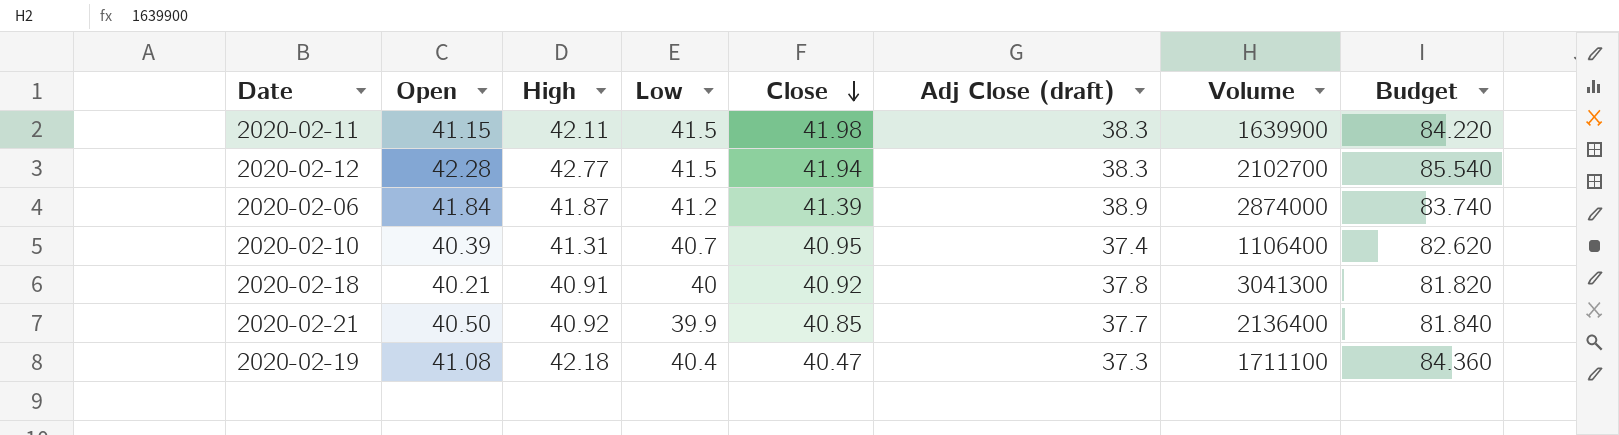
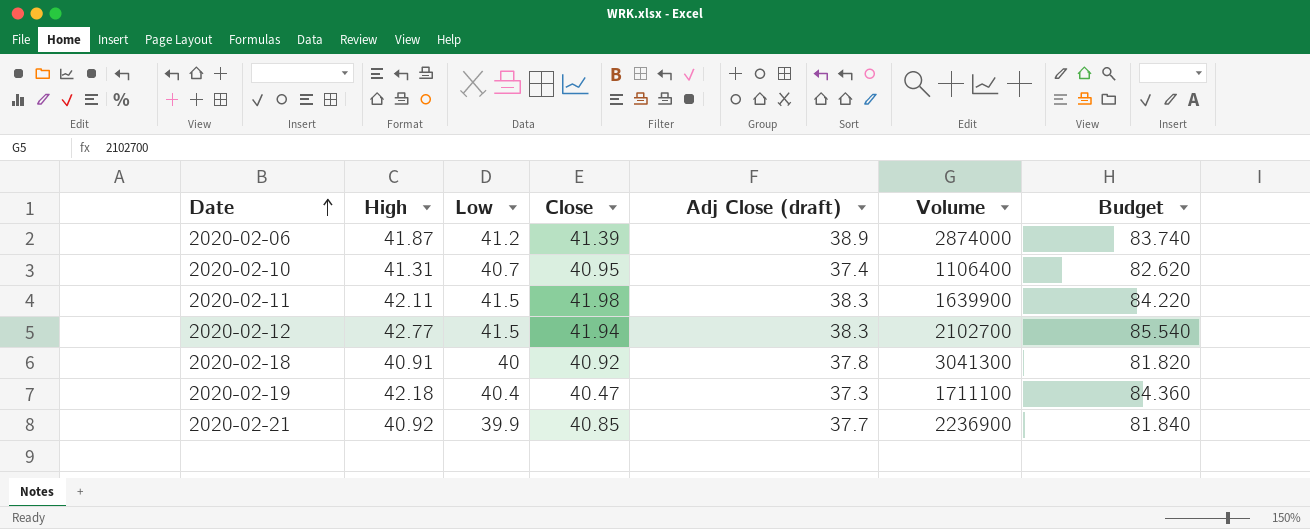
row order: Close descending -> Date ascending
column Open | position: 2 -> none
2020-02-21 | Volume: 2136400 -> 2236900

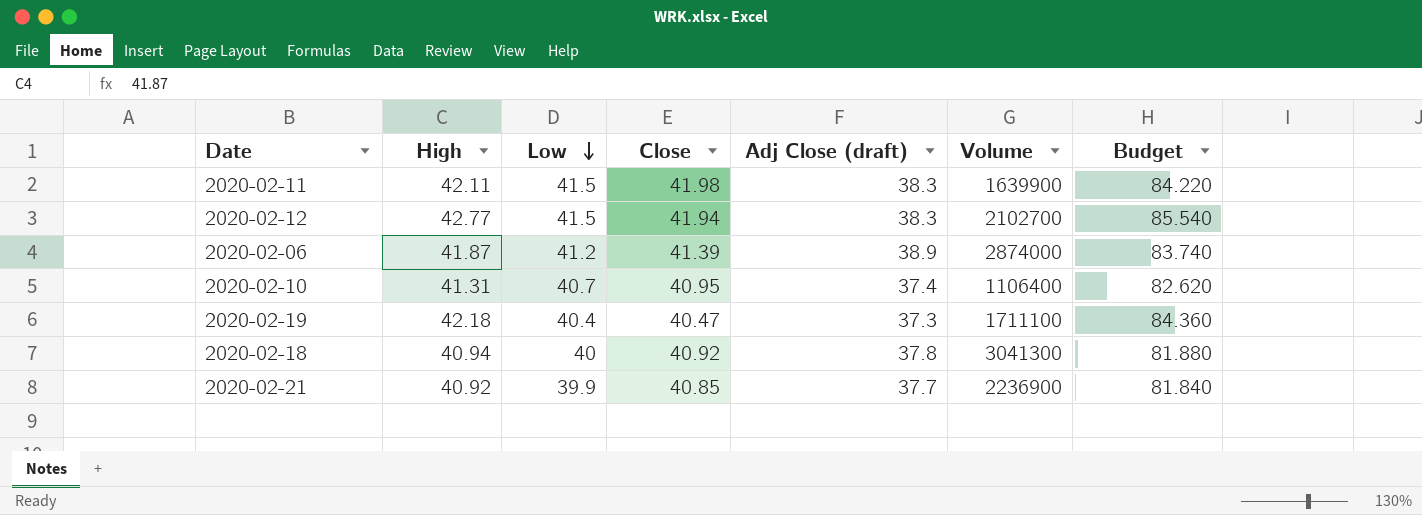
row order: Date ascending -> Low descending
2020-02-18 | High: 40.91 -> 40.94
2020-02-18 | Budget: 81.820 -> 81.880

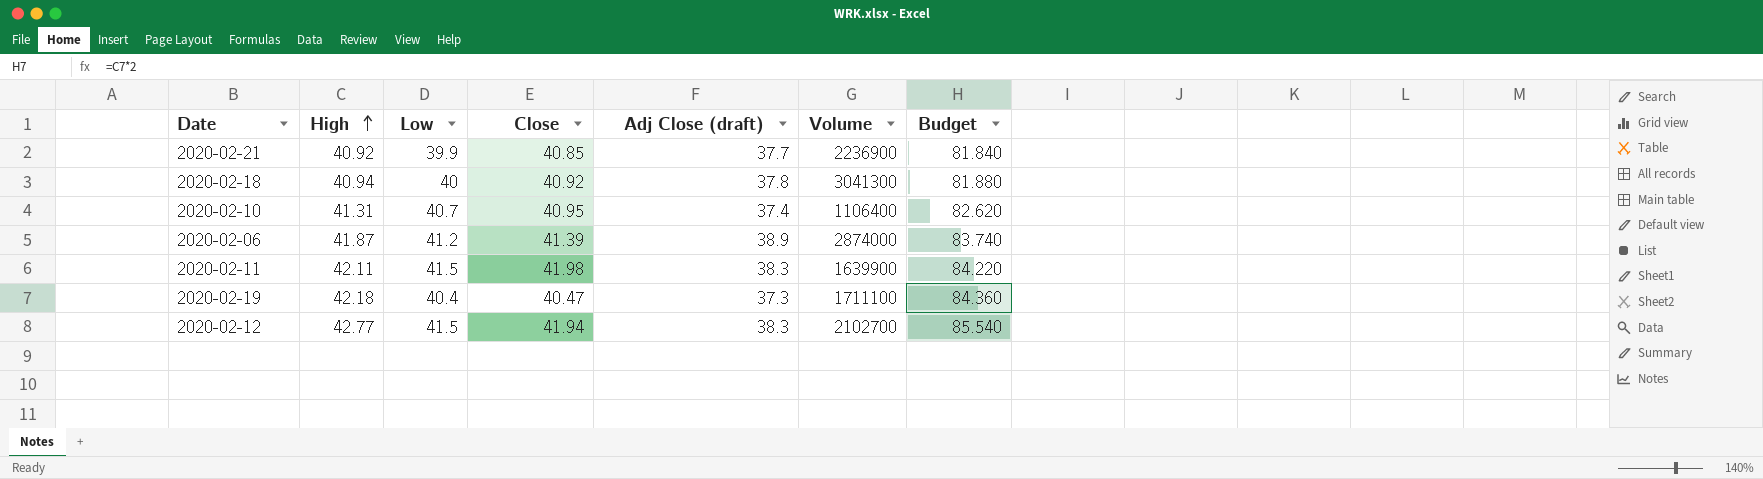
row order: Low descending -> High ascending

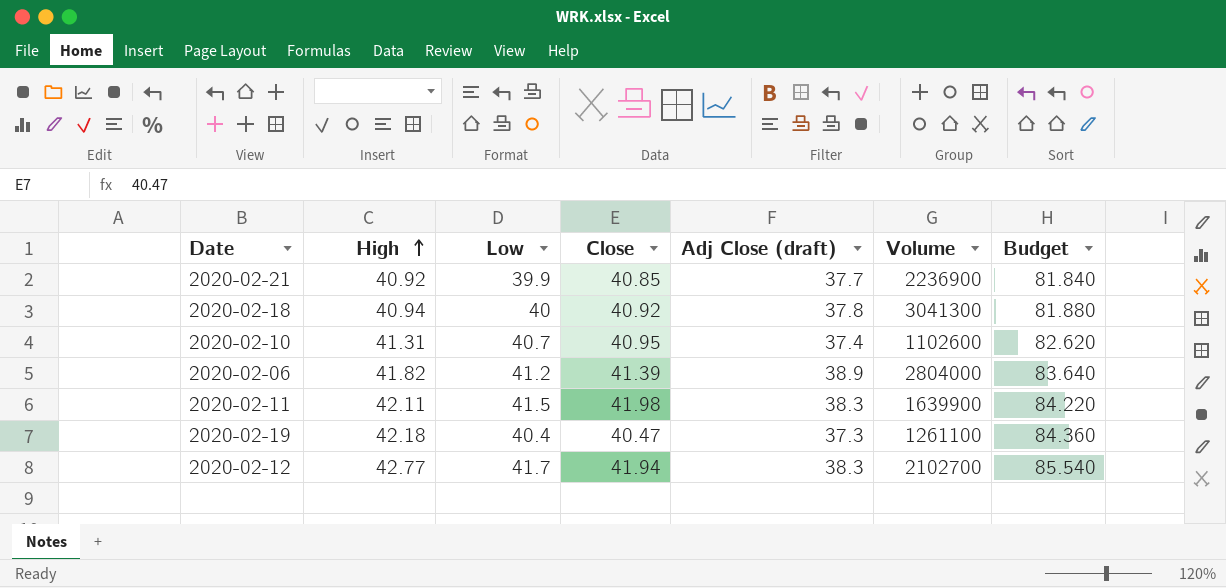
2020-02-10 | Volume: 1106400 -> 1102600
2020-02-06 | High: 41.87 -> 41.82
2020-02-06 | Volume: 2874000 -> 2804000
2020-02-06 | Budget: 83.740 -> 83.640
2020-02-19 | Volume: 1711100 -> 1261100
2020-02-12 | Low: 41.5 -> 41.7

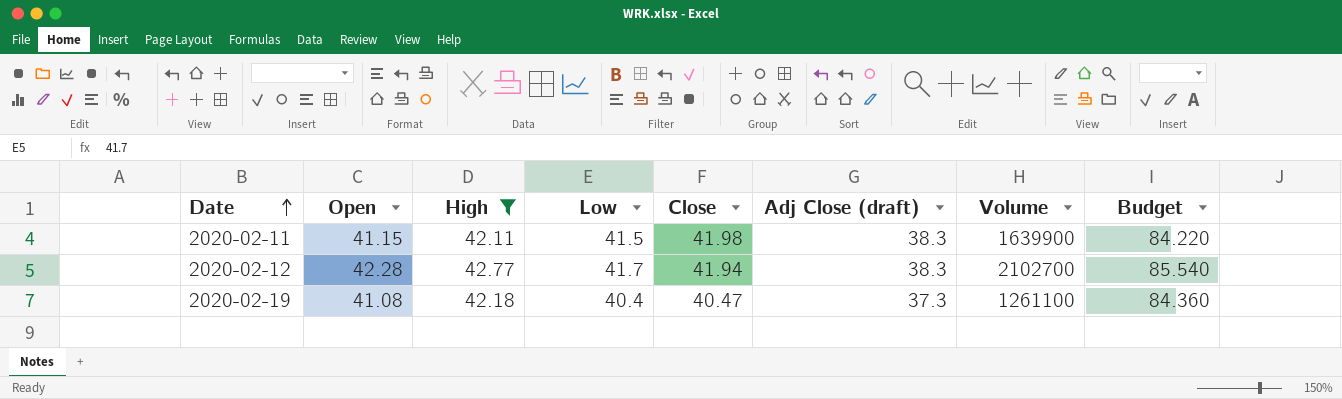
filter: none -> High >= 42.11
row order: High ascending -> Date ascending
column Open | position: none -> 2

